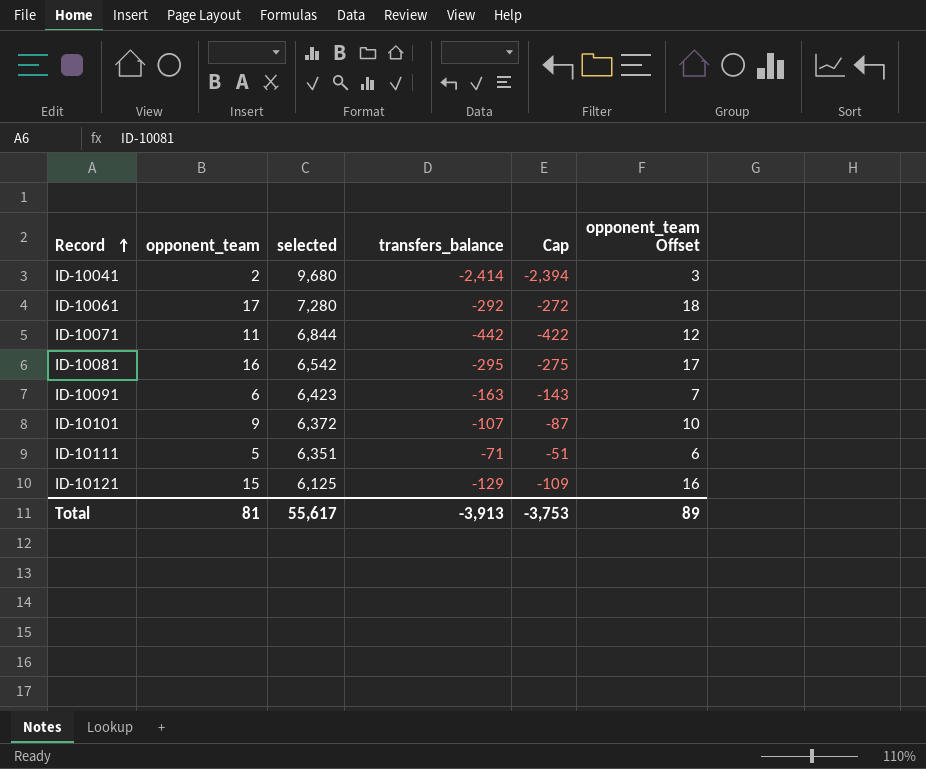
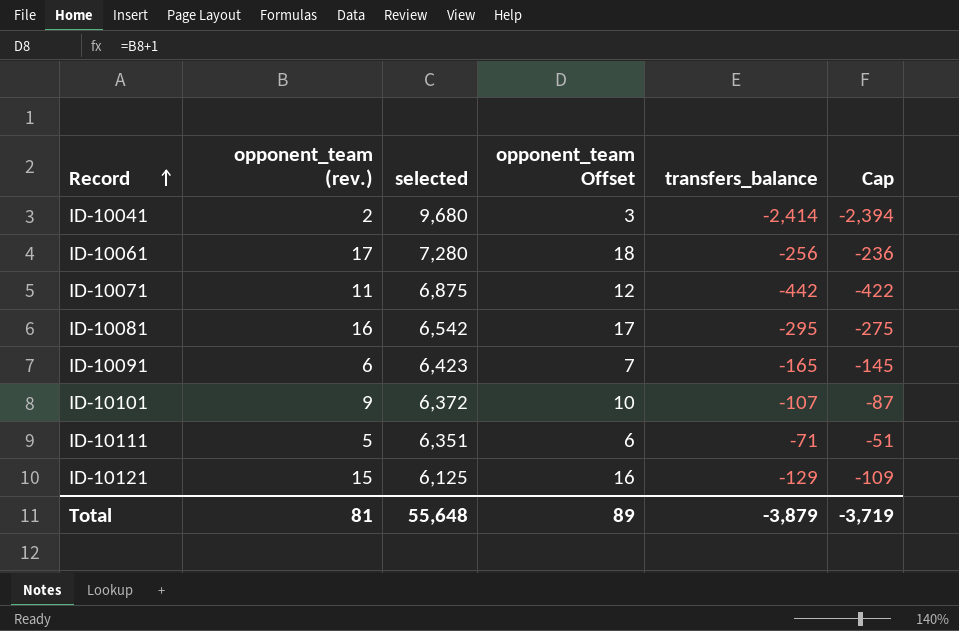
column name: opponent_team -> opponent_team (rev.)
column opponent_team Offset | position: 6 -> 4
ID-10061 | transfers_balance: -292 -> -256
ID-10061 | Cap: -272 -> -236
ID-10071 | selected: 6,844 -> 6,875
ID-10091 | transfers_balance: -163 -> -165
ID-10091 | Cap: -143 -> -145
Total | selected: 55,617 -> 55,648
Total | transfers_balance: -3,913 -> -3,879
Total | Cap: -3,753 -> -3,719

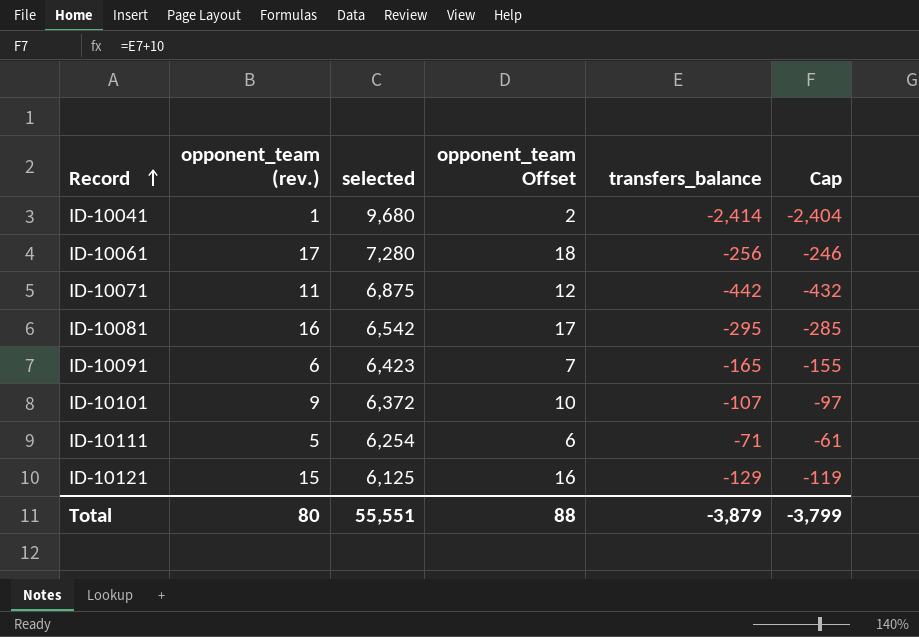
column Cap | formula: [transfers_balance] + 20 -> [transfers_balance] + 10
ID-10041 | opponent_team (rev.): 2 -> 1
ID-10041 | opponent_team Offset: 3 -> 2
ID-10111 | selected: 6,351 -> 6,254
Total | opponent_team (rev.): 81 -> 80
Total | selected: 55,648 -> 55,551
Total | opponent_team Offset: 89 -> 88
Total | Cap: -3,719 -> -3,799

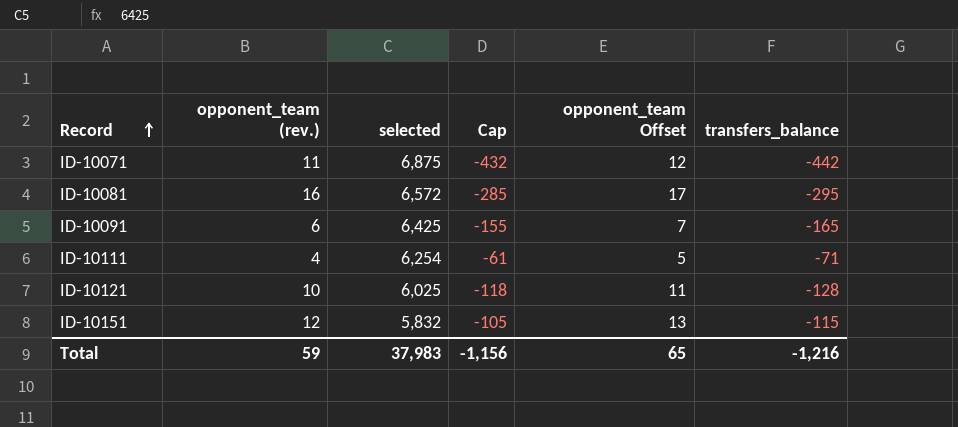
column Cap | position: 6 -> 4
row ID-10041: 1 | 9,680 | 2 | -2,414 | -2,404 -> none
row ID-10061: 17 | 7,280 | 18 | -256 | -246 -> none
row ID-10101: 9 | 6,372 | 10 | -107 | -97 -> none
ID-10081 | selected: 6,542 -> 6,572
ID-10091 | selected: 6,423 -> 6,425
ID-10111 | opponent_team (rev.): 5 -> 4
ID-10111 | opponent_team Offset: 6 -> 5
ID-10121 | opponent_team (rev.): 15 -> 10
ID-10121 | selected: 6,125 -> 6,025
ID-10121 | Cap: -119 -> -118
ID-10121 | opponent_team Offset: 16 -> 11
ID-10121 | transfers_balance: -129 -> -128
row ID-10151: none -> 12 | 5,832 | -105 | 13 | -115
Total | opponent_team (rev.): 80 -> 59
Total | selected: 55,551 -> 37,983
Total | Cap: -3,799 -> -1,156
Total | opponent_team Offset: 88 -> 65
Total | transfers_balance: -3,879 -> -1,216

